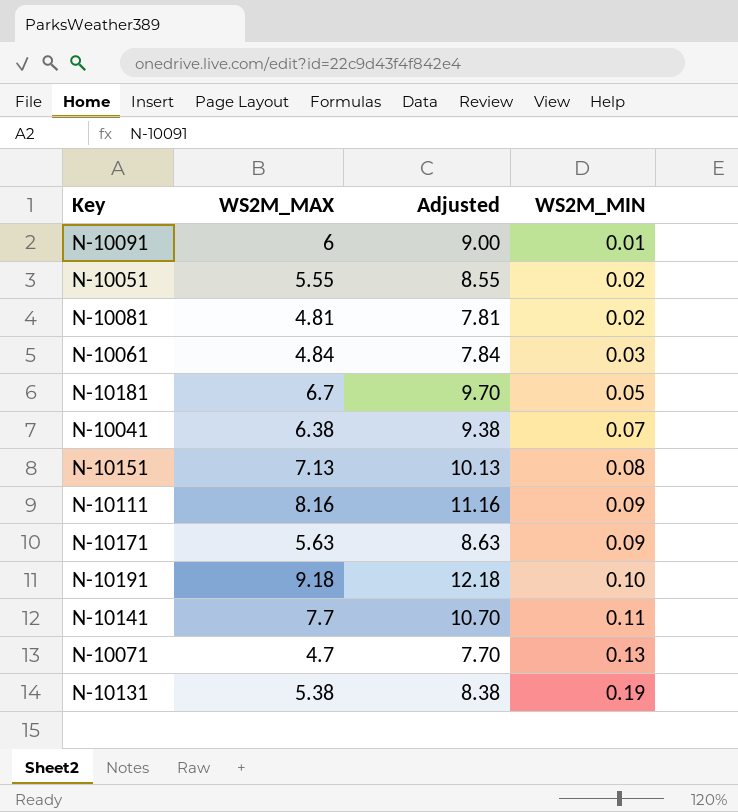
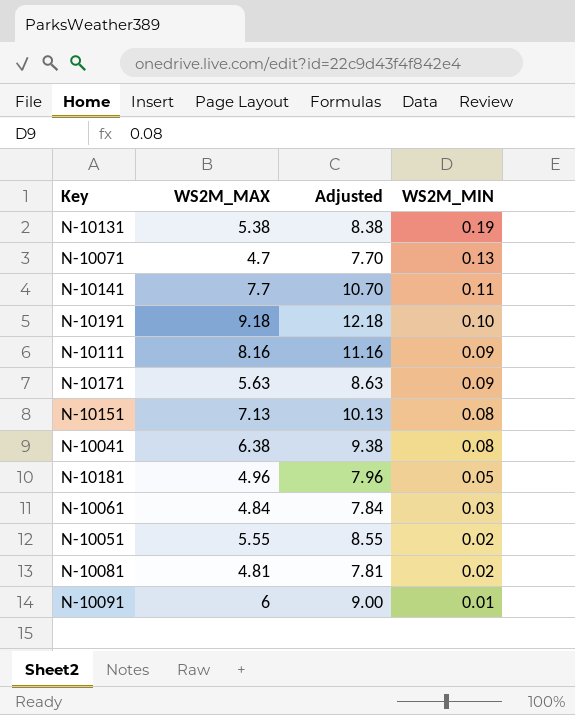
row order: WS2M_MIN ascending -> WS2M_MIN descending
N-10041 | WS2M_MIN: 0.07 -> 0.08
N-10181 | WS2M_MAX: 6.7 -> 4.96
N-10181 | Adjusted: 9.70 -> 7.96

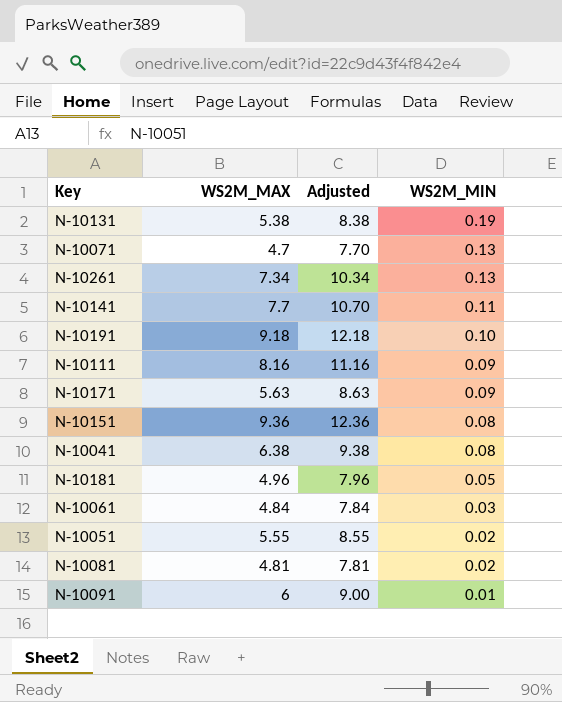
row N-10261: none -> 7.34 | 10.34 | 0.13
N-10151 | WS2M_MAX: 7.13 -> 9.36
N-10151 | Adjusted: 10.13 -> 12.36

